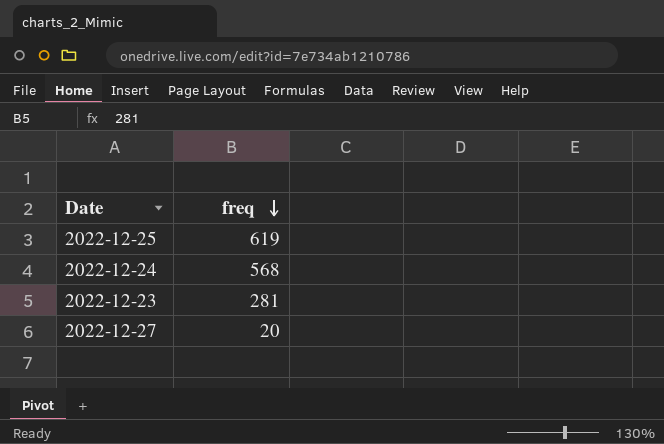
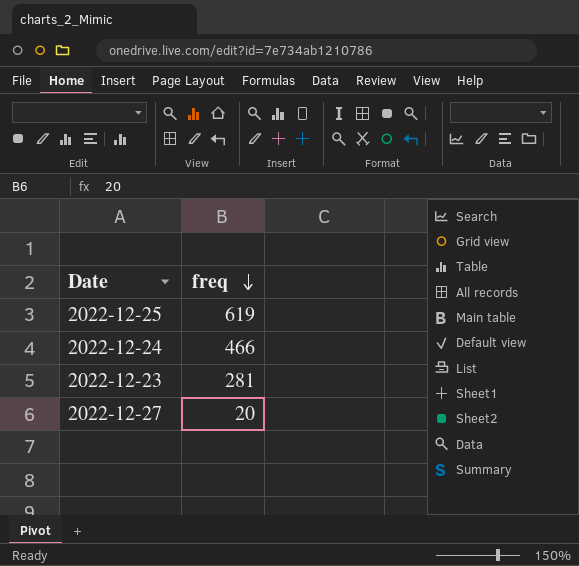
2022-12-24 | freq: 568 -> 466

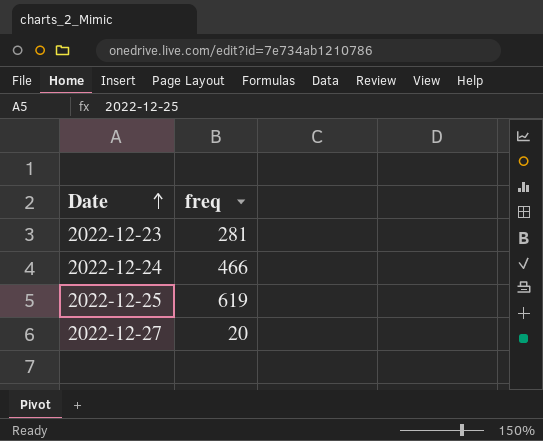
row order: freq descending -> Date ascending

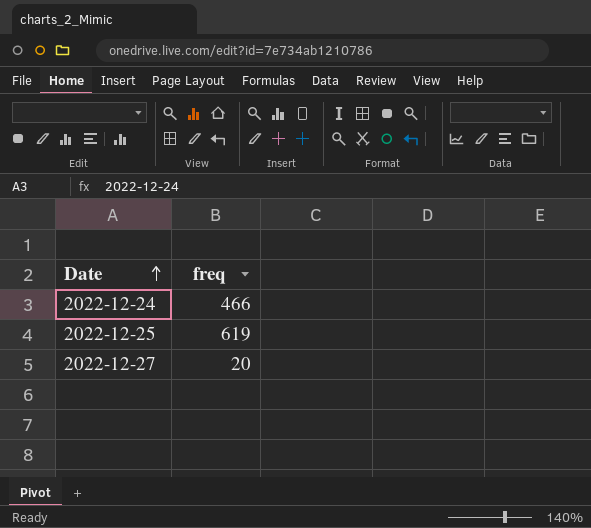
row 2022-12-23: 281 -> none

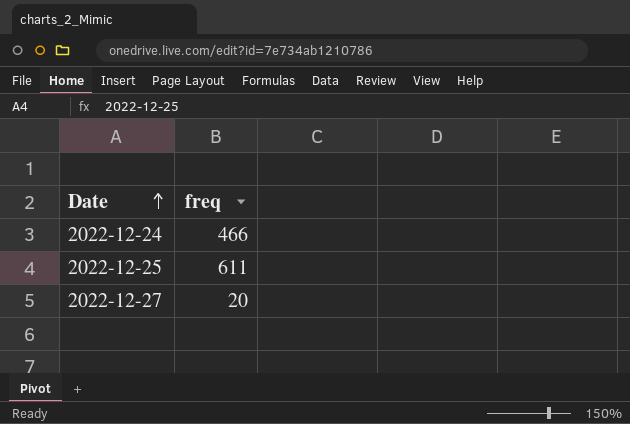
2022-12-25 | freq: 619 -> 611

